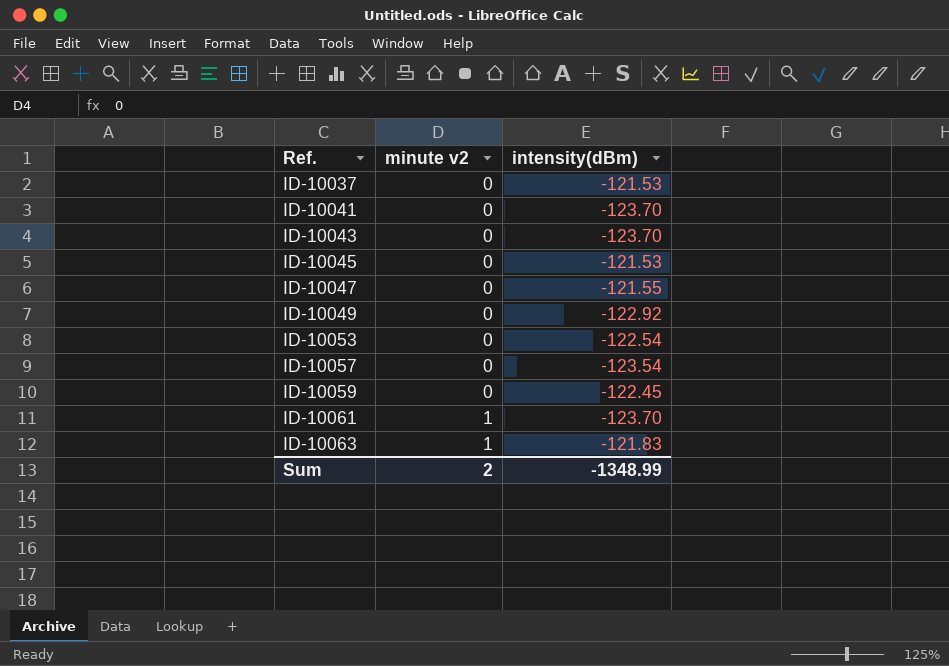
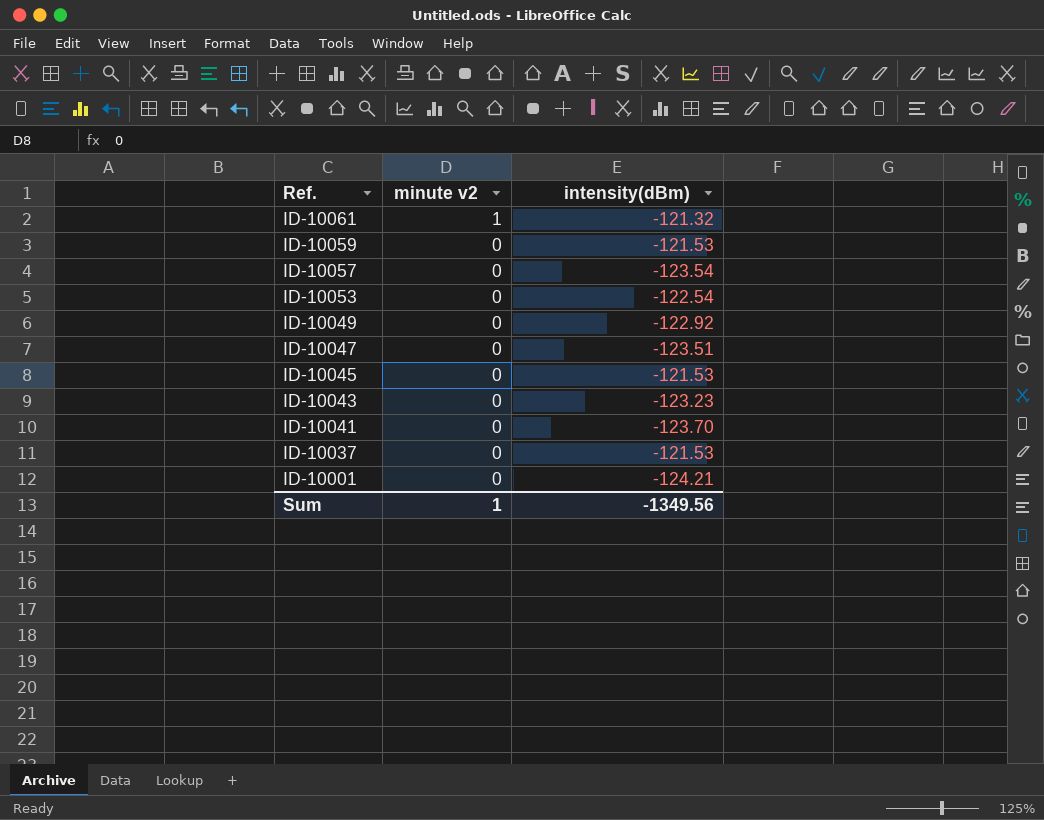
row order: Ref. ascending -> Ref. descending
row ID-10063: 1 | -121.83 -> none
ID-10061 | intensity(dBm): -123.70 -> -121.32
ID-10059 | intensity(dBm): -122.45 -> -121.53
ID-10047 | intensity(dBm): -121.55 -> -123.51
ID-10043 | intensity(dBm): -123.70 -> -123.23
row ID-10001: none -> 0 | -124.21
Sum | minute v2: 2 -> 1
Sum | intensity(dBm): -1348.99 -> -1349.56

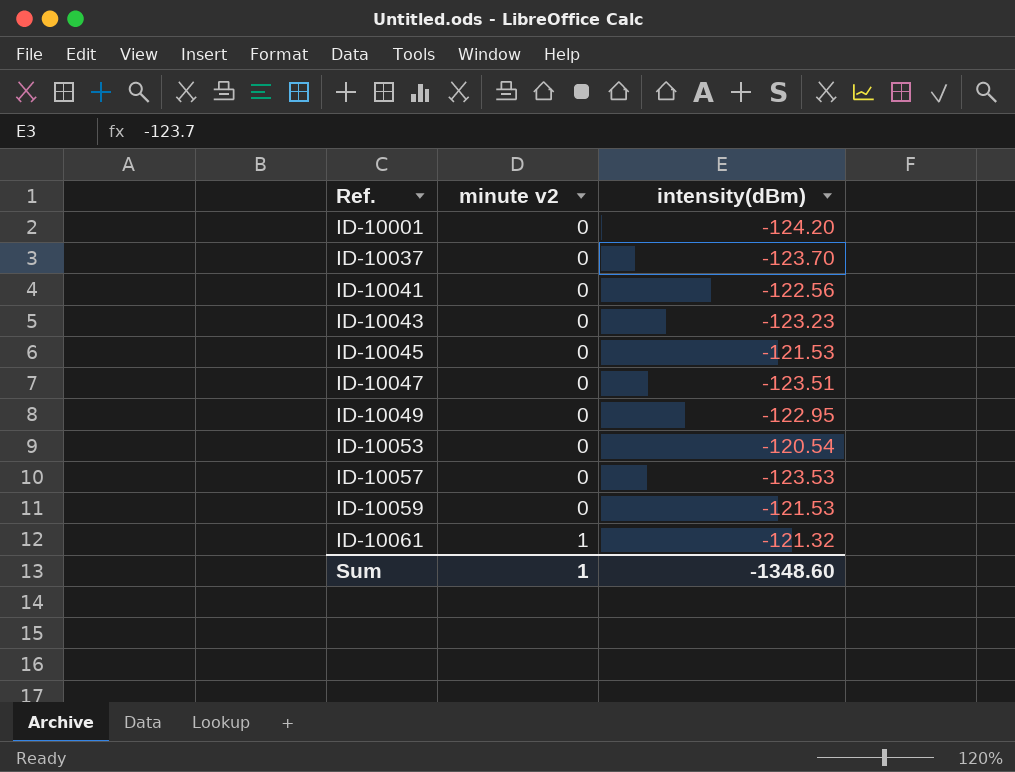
row order: Ref. descending -> Ref. ascending
ID-10001 | intensity(dBm): -124.21 -> -124.20
ID-10037 | intensity(dBm): -121.53 -> -123.70
ID-10041 | intensity(dBm): -123.70 -> -122.56
ID-10049 | intensity(dBm): -122.92 -> -122.95
ID-10053 | intensity(dBm): -122.54 -> -120.54
ID-10057 | intensity(dBm): -123.54 -> -123.53
Sum | intensity(dBm): -1349.56 -> -1348.60

